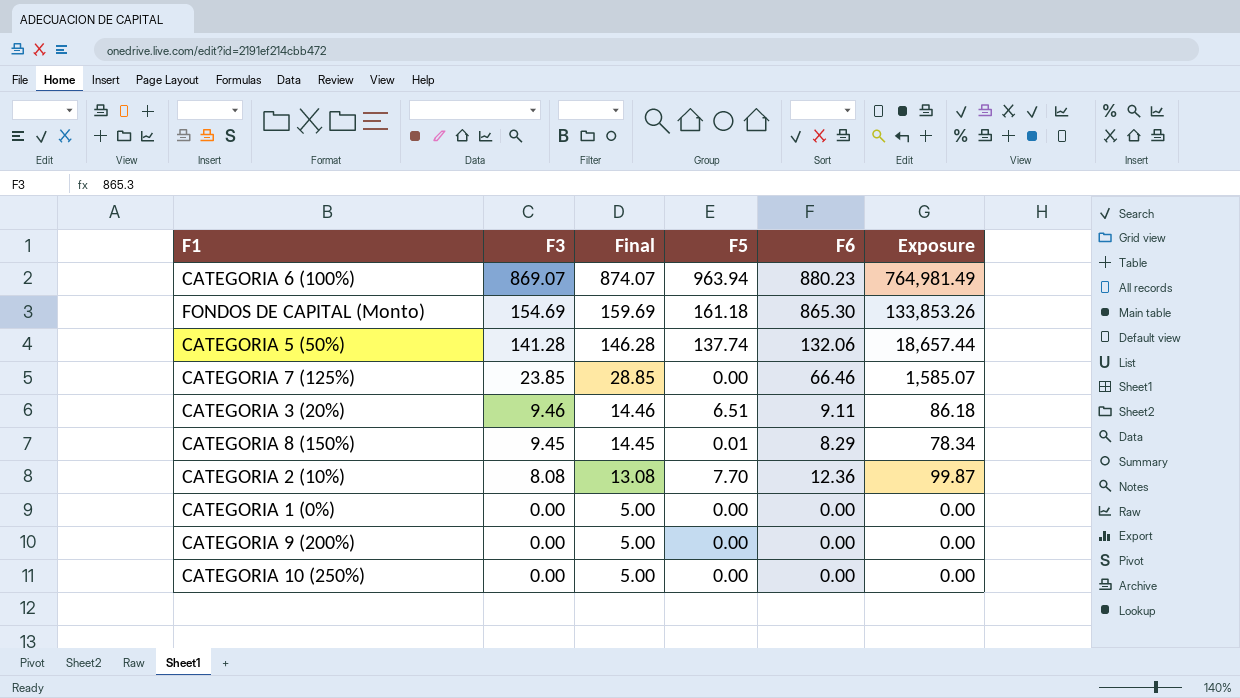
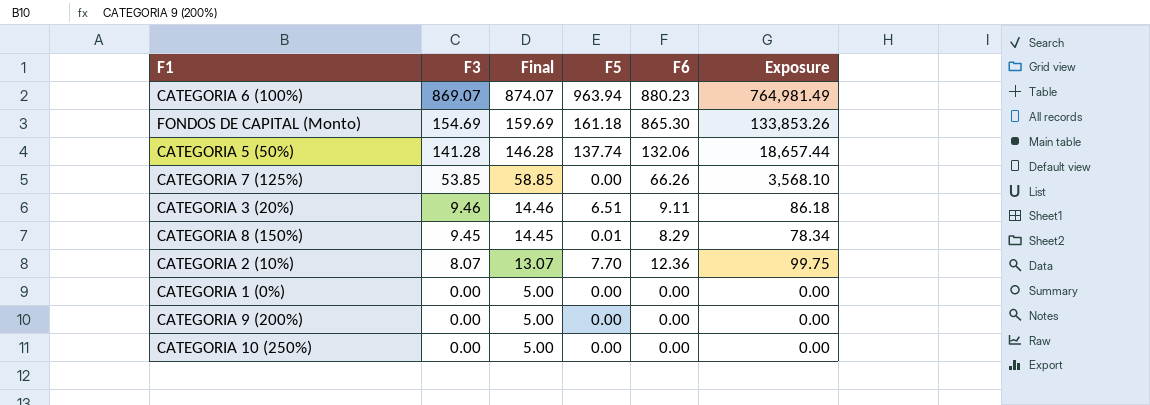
CATEGORIA 7 (125%) | F3: 23.85 -> 53.85
CATEGORIA 7 (125%) | Final: 28.85 -> 58.85
CATEGORIA 7 (125%) | F6: 66.46 -> 66.26
CATEGORIA 7 (125%) | Exposure: 1,585.07 -> 3,568.10
CATEGORIA 2 (10%) | F3: 8.08 -> 8.07
CATEGORIA 2 (10%) | Final: 13.08 -> 13.07
CATEGORIA 2 (10%) | Exposure: 99.87 -> 99.75

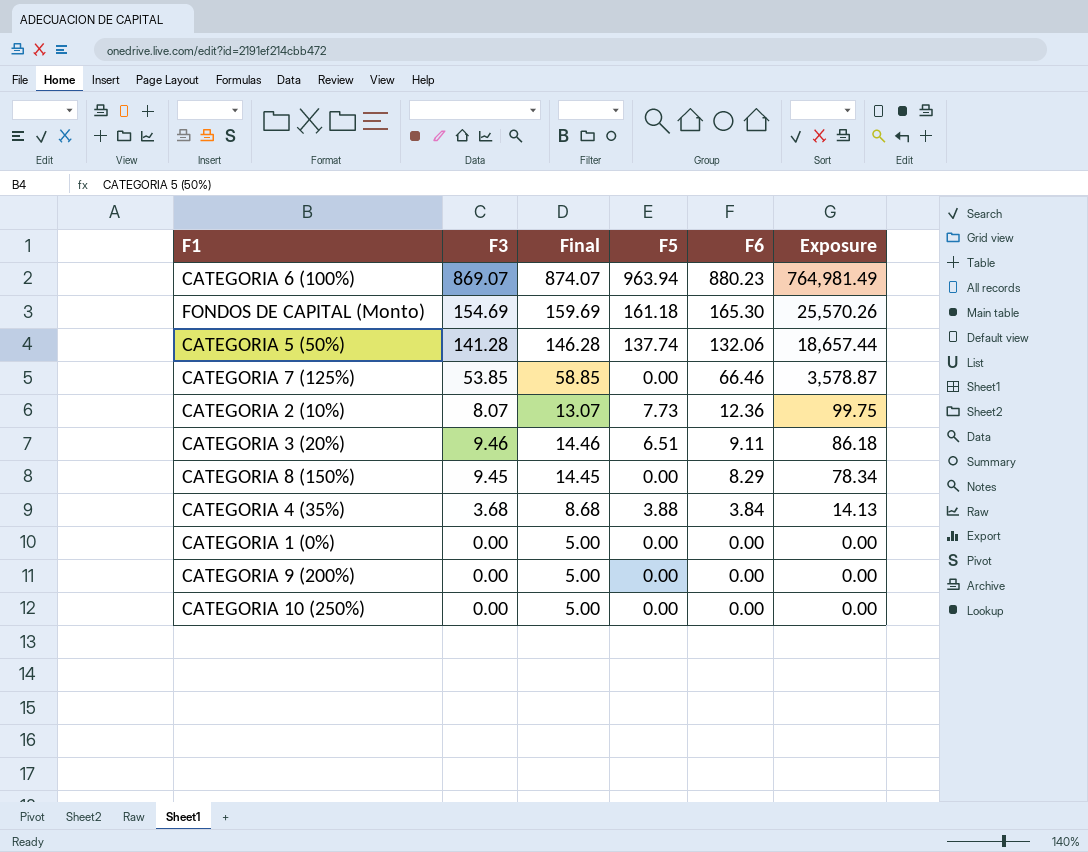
row order: F3 descending -> F6 descending
FONDOS DE CAPITAL (Monto) | F6: 865.30 -> 165.30
FONDOS DE CAPITAL (Monto) | Exposure: 133,853.26 -> 25,570.26
CATEGORIA 7 (125%) | F6: 66.26 -> 66.46
CATEGORIA 7 (125%) | Exposure: 3,568.10 -> 3,578.87
CATEGORIA 2 (10%) | F5: 7.70 -> 7.73
CATEGORIA 8 (150%) | F5: 0.01 -> 0.00
row CATEGORIA 4 (35%): none -> 3.68 | 8.68 | 3.88 | 3.84 | 14.13

